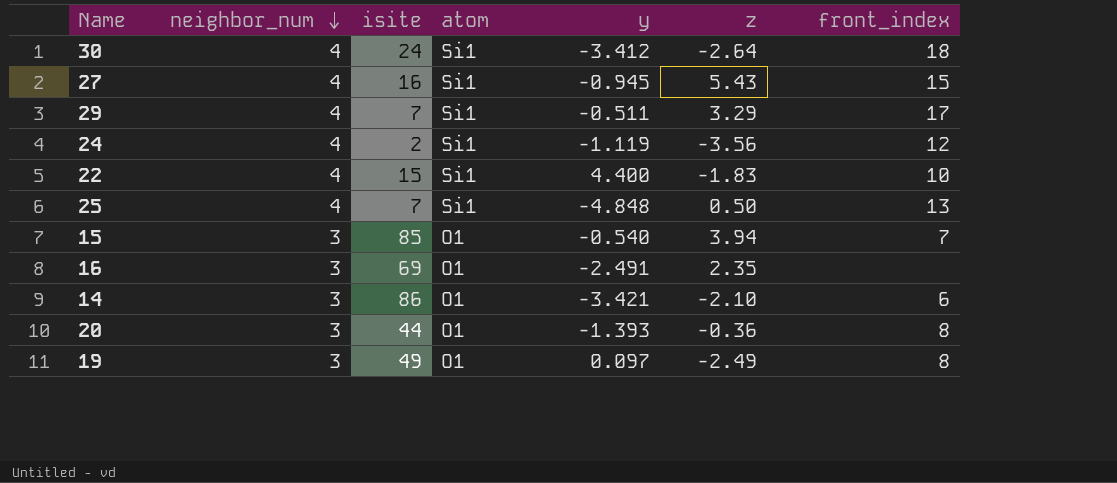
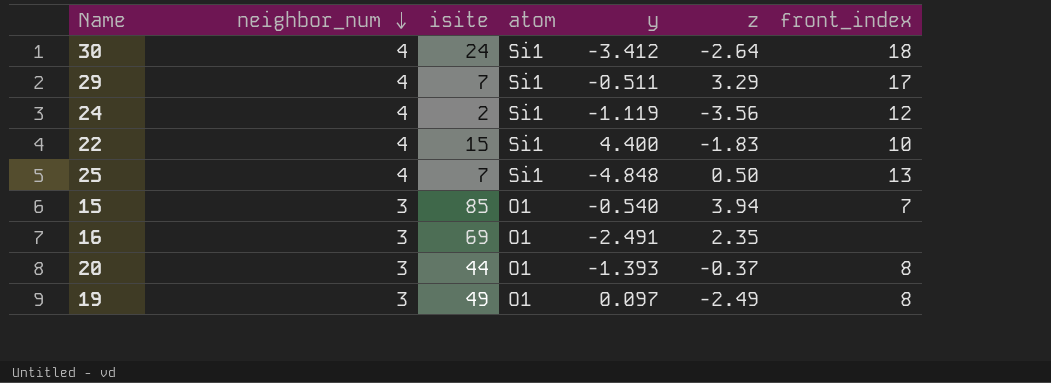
row 27: 4 | 16 | Si1 | -0.945 | 5.43 | 15 -> none
row 14: 3 | 86 | O1 | -3.421 | -2.10 | 6 -> none
20 | z: -0.36 -> -0.37

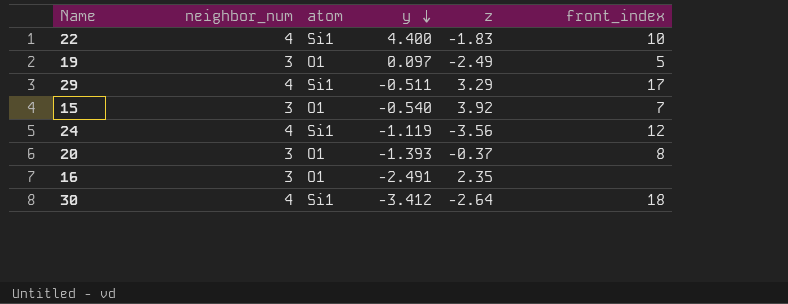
row order: neighbor_num descending -> y descending
column isite | position: 3 -> none
row 25: 4 | 7 | Si1 | -4.848 | 0.50 | 13 -> none
19 | front_index: 8 -> 5
15 | z: 3.94 -> 3.92

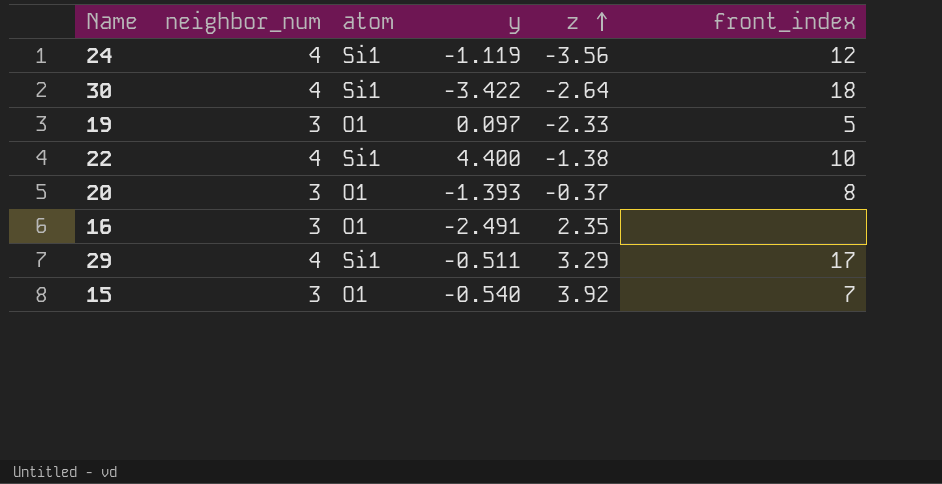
row order: y descending -> z ascending
30 | y: -3.412 -> -3.422
19 | z: -2.49 -> -2.33
22 | z: -1.83 -> -1.38

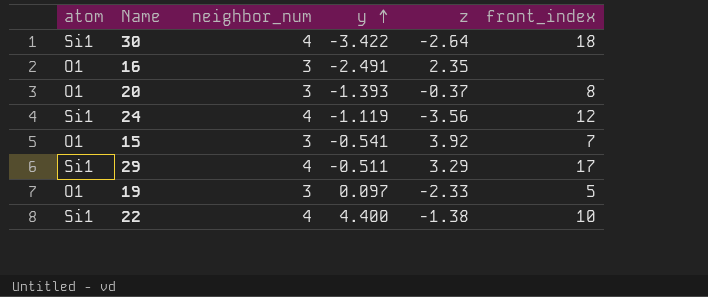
row order: z ascending -> y ascending
column atom | position: 3 -> 1
15 | y: -0.540 -> -0.541

